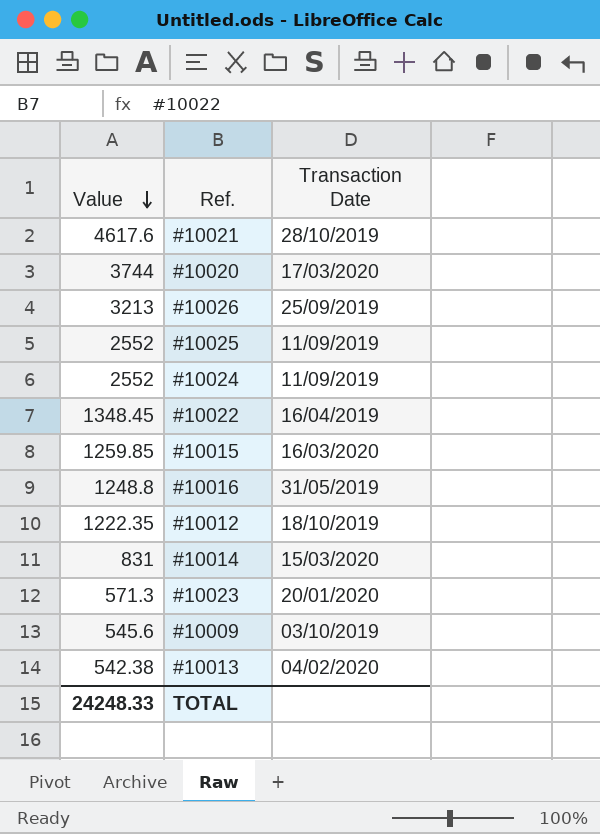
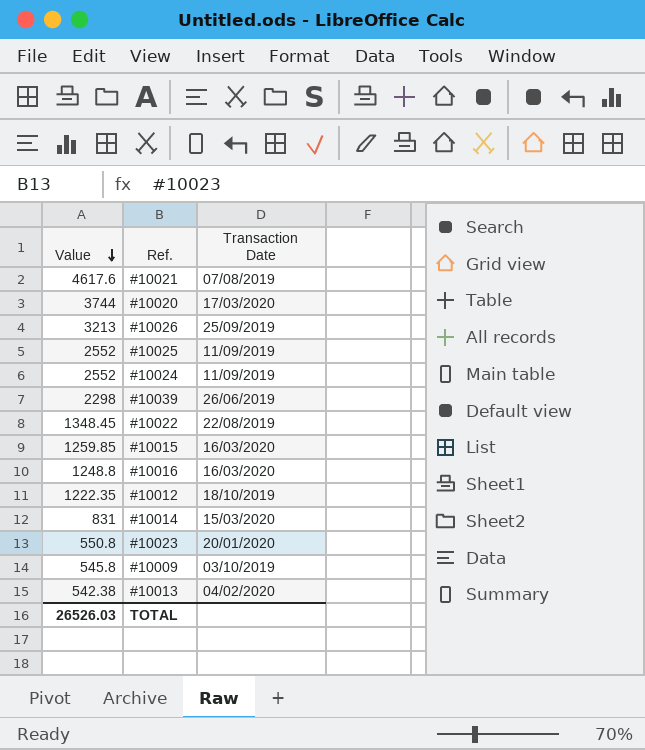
#10021 | Transaction Date: 28/10/2019 -> 07/08/2019
row #10039: none -> 2298 | 26/06/2019
#10022 | Transaction Date: 16/04/2019 -> 22/08/2019
#10016 | Transaction Date: 31/05/2019 -> 16/03/2020
#10023 | Value: 571.3 -> 550.8
#10009 | Value: 545.6 -> 545.8
TOTAL | Value: 24248.33 -> 26526.03

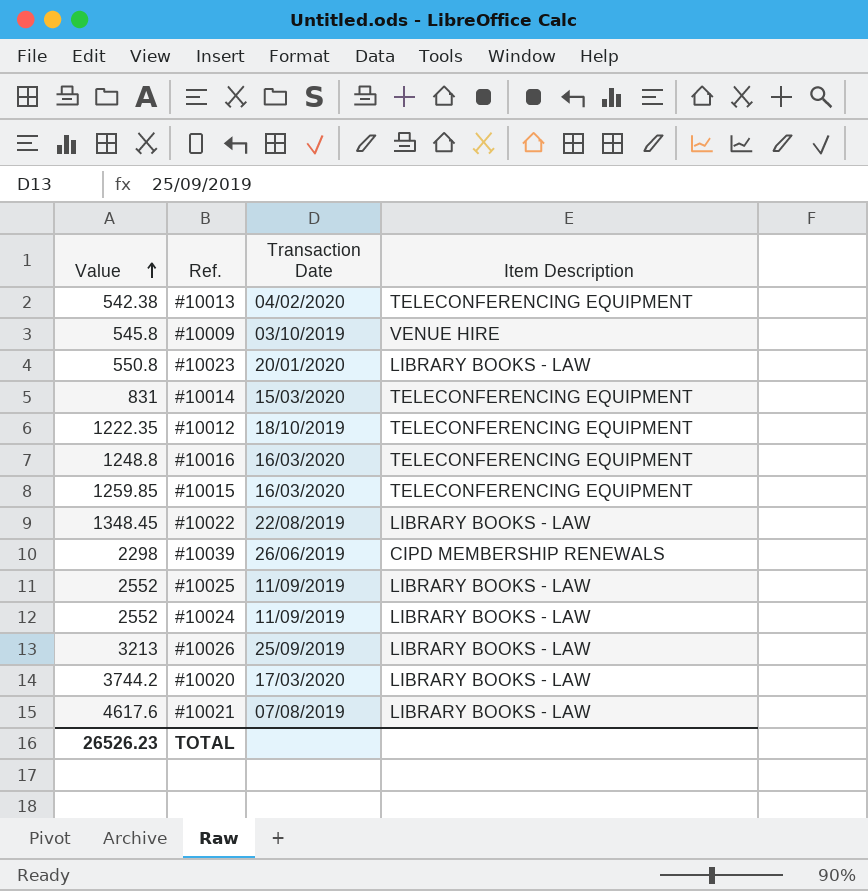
row order: Value descending -> Value ascending
column Item Description | position: none -> 4
#10020 | Value: 3744 -> 3744.2
TOTAL | Value: 26526.03 -> 26526.23

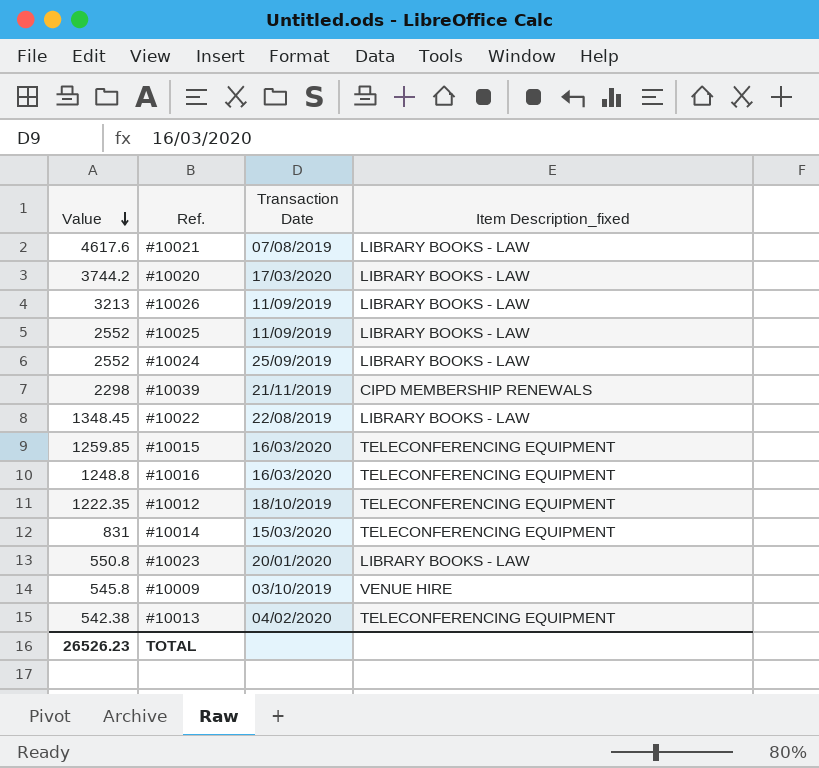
row order: Value ascending -> Value descending
column name: Item Description -> Item Description_fixed
#10026 | Transaction Date: 25/09/2019 -> 11/09/2019
#10024 | Transaction Date: 11/09/2019 -> 25/09/2019
#10039 | Transaction Date: 26/06/2019 -> 21/11/2019

